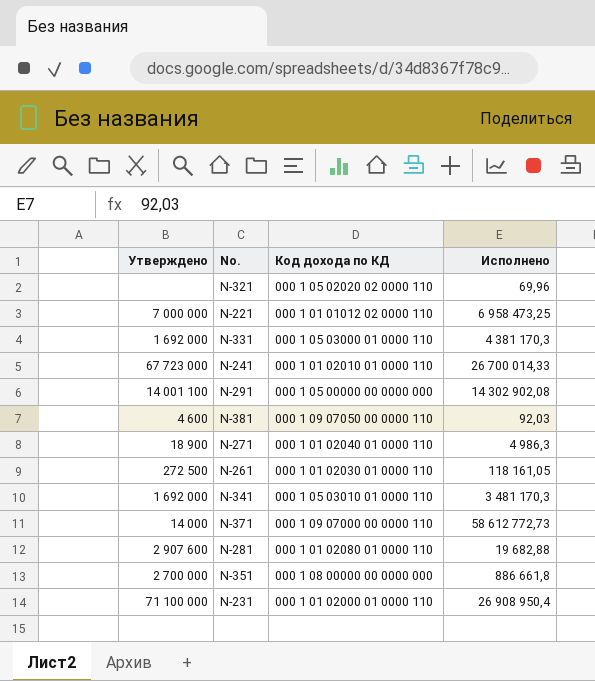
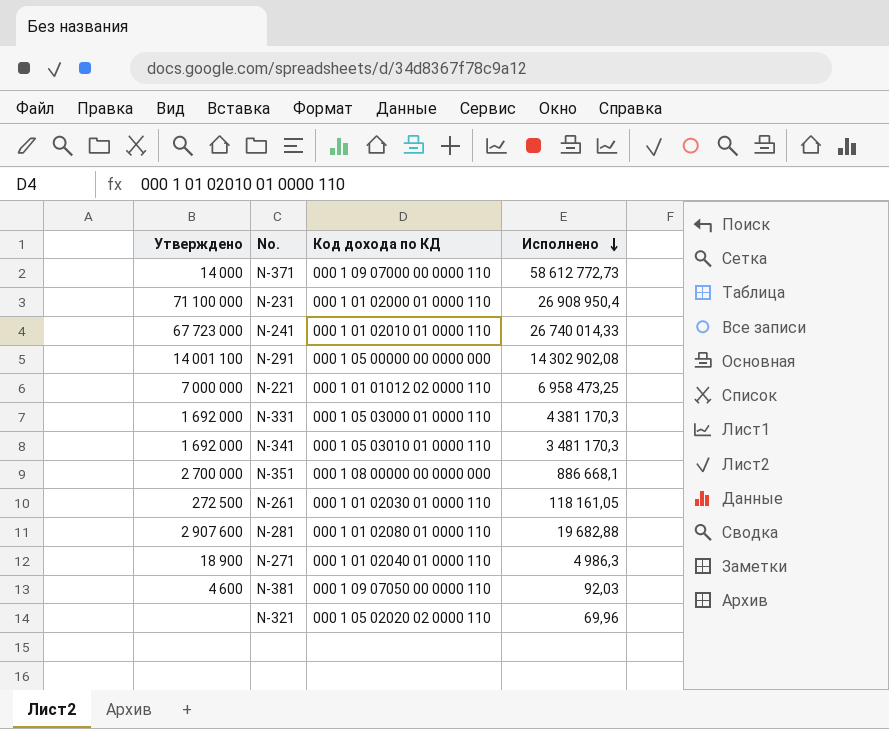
row order: none -> Исполнено descending
N-241 | Исполнено: 26 700 014,33 -> 26 740 014,33
N-351 | Исполнено: 886 661,8 -> 886 668,1

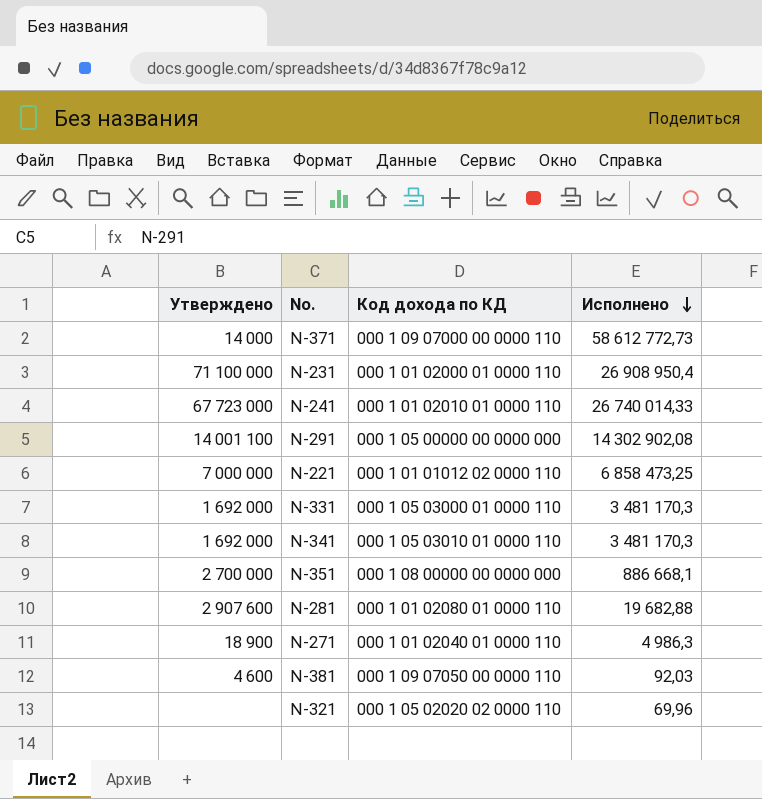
row N-261: 272 500 | 000 1 01 02030 01 0000 110 | 118 161,05 -> none
N-221 | Исполнено: 6 958 473,25 -> 6 858 473,25
N-331 | Исполнено: 4 381 170,3 -> 3 481 170,3

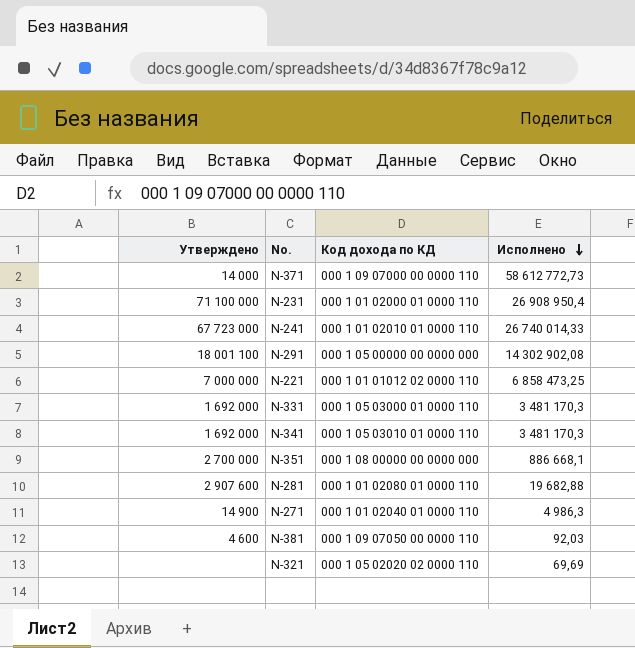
N-291 | Утверждено: 14 001 100 -> 18 001 100
N-271 | Утверждено: 18 900 -> 14 900
N-321 | Исполнено: 69,96 -> 69,69

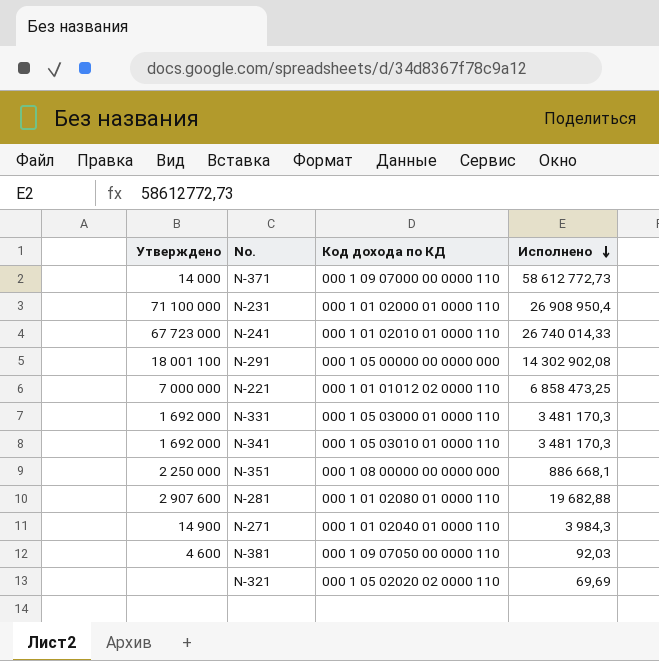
N-351 | Утверждено: 2 700 000 -> 2 250 000
N-271 | Исполнено: 4 986,3 -> 3 984,3

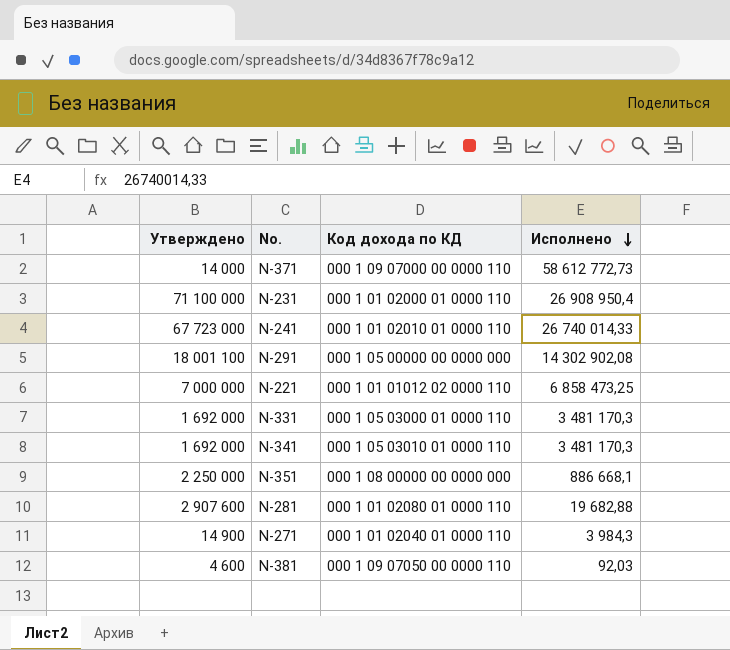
row N-321: none | 000 1 05 02020 02 0000 110 | 69,69 -> none

